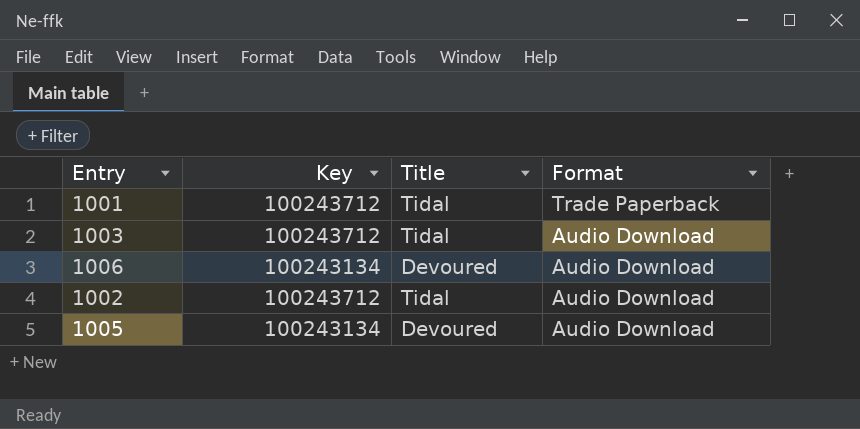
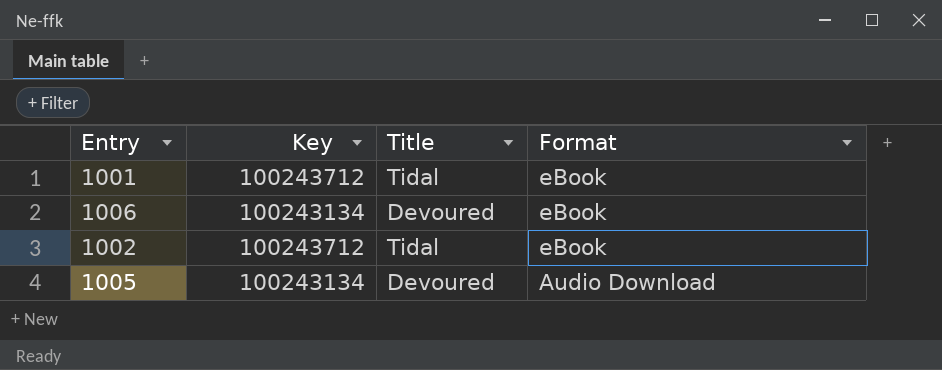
row 1003: 100243712 | Tidal | Audio Download -> none
1001 | Format: Trade Paperback -> eBook
1006 | Format: Audio Download -> eBook
1002 | Format: Audio Download -> eBook

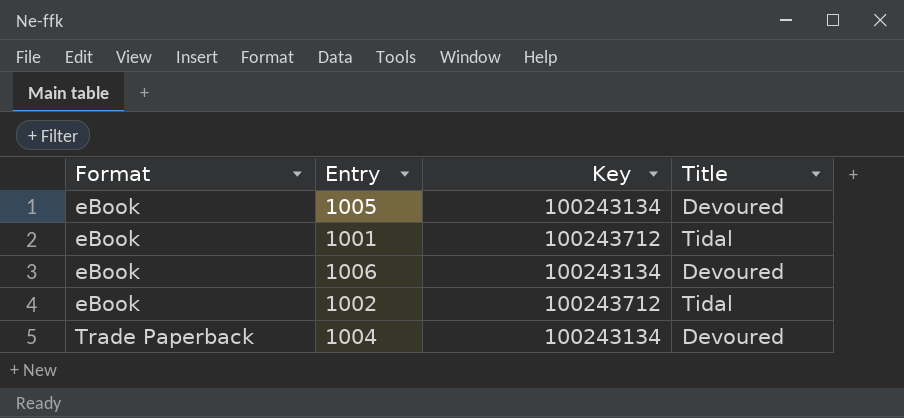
row order: Format descending -> Format ascending
column Format | position: 4 -> 1
1005 | Format: Audio Download -> eBook
row 1004: none -> Trade Paperback | 100243134 | Devoured

